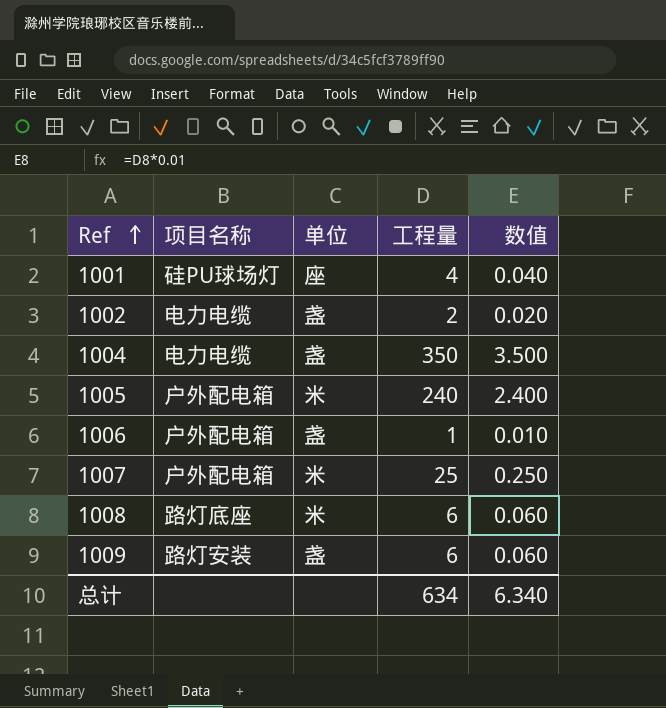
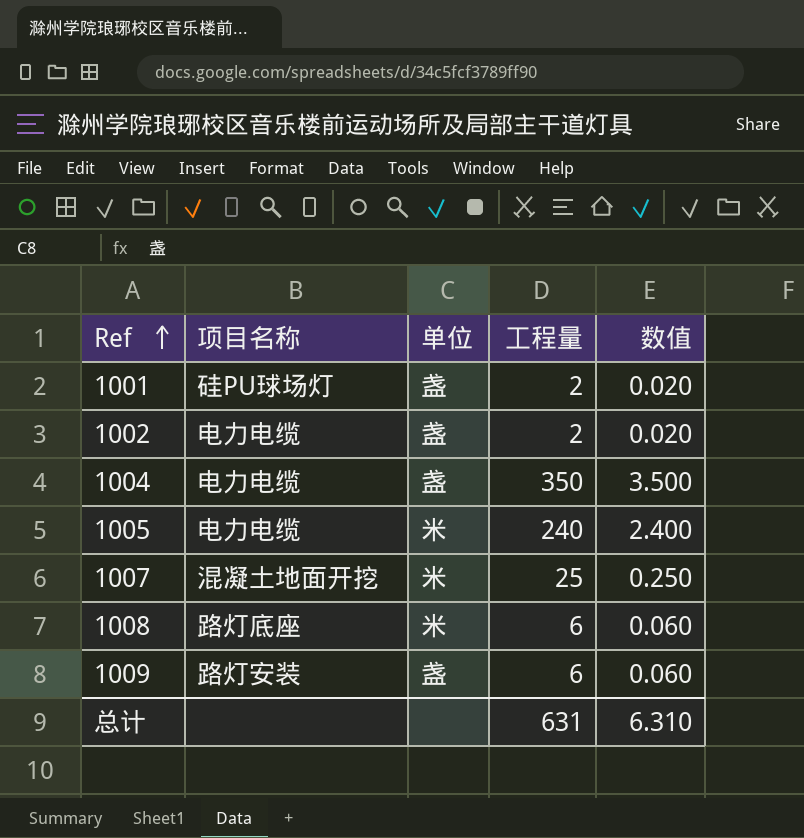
row 1006: 户外配电箱 | 盏 | 1 | 0.010 -> none
1001 | 单位: 座 -> 盏
1001 | 工程量: 4 -> 2
1001 | 数值: 0.040 -> 0.020
1005 | 项目名称: 户外配电箱 -> 电力电缆
1007 | 项目名称: 户外配电箱 -> 混凝土地面开挖
总计 | 工程量: 634 -> 631
总计 | 数值: 6.340 -> 6.310

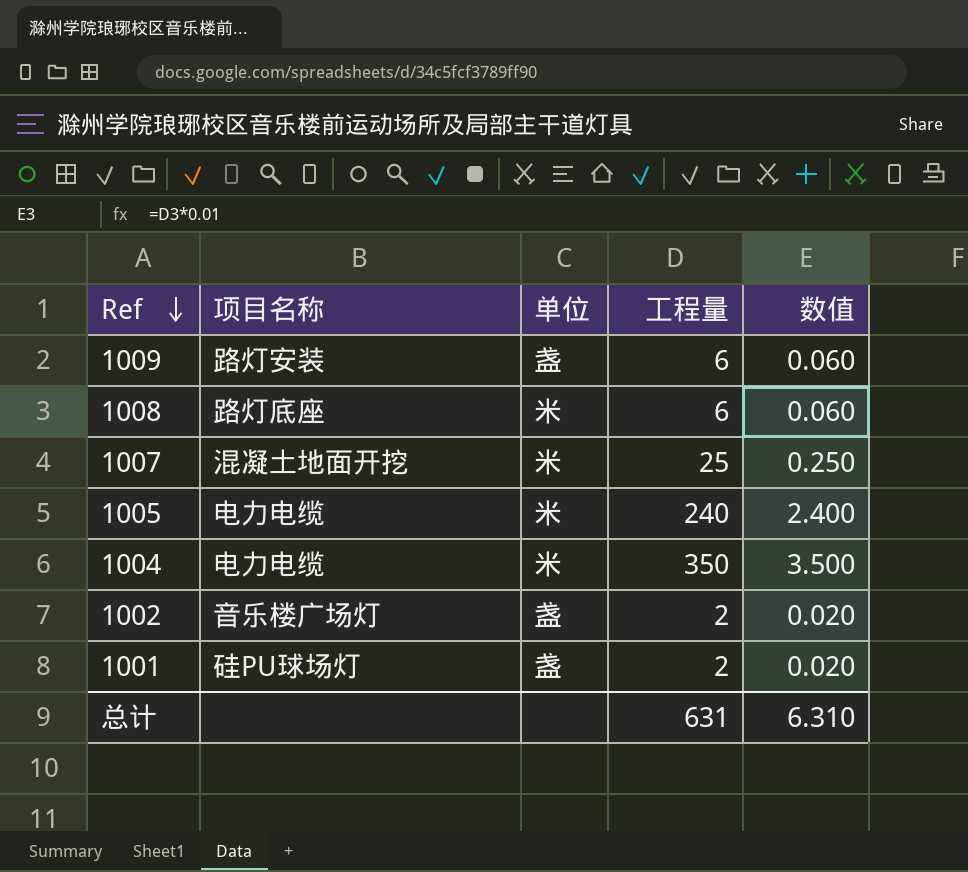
row order: Ref ascending -> Ref descending
1004 | 单位: 盏 -> 米
1002 | 项目名称: 电力电缆 -> 音乐楼广场灯

